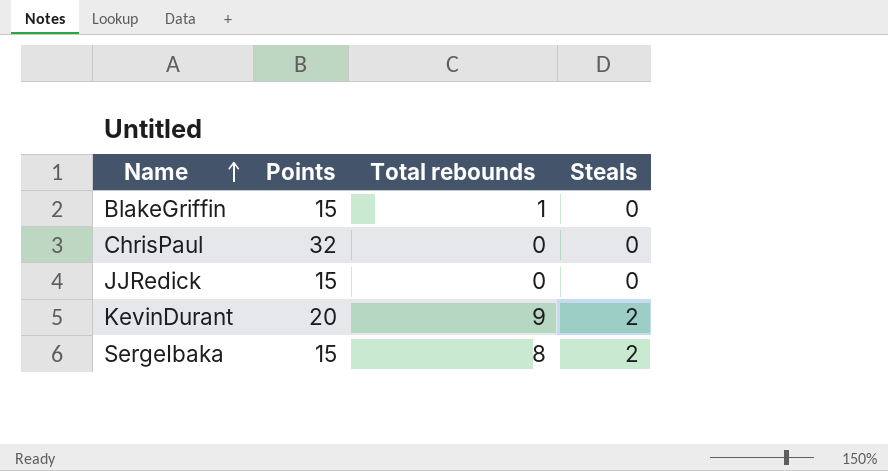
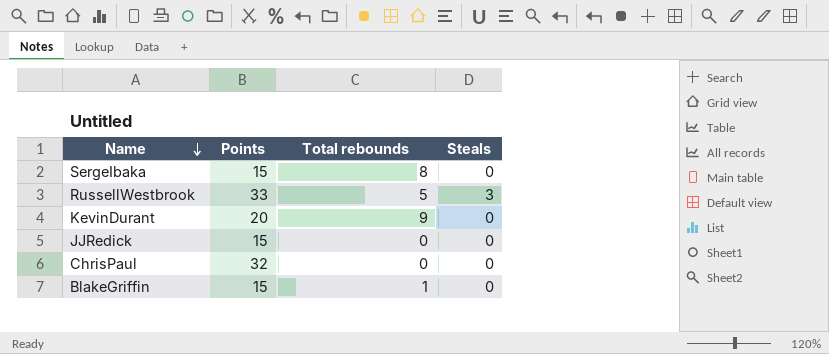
row order: Name ascending -> Name descending
SergeIbaka | Steals: 2 -> 0
row RussellWestbrook: none -> 33 | 5 | 3
KevinDurant | Steals: 2 -> 0

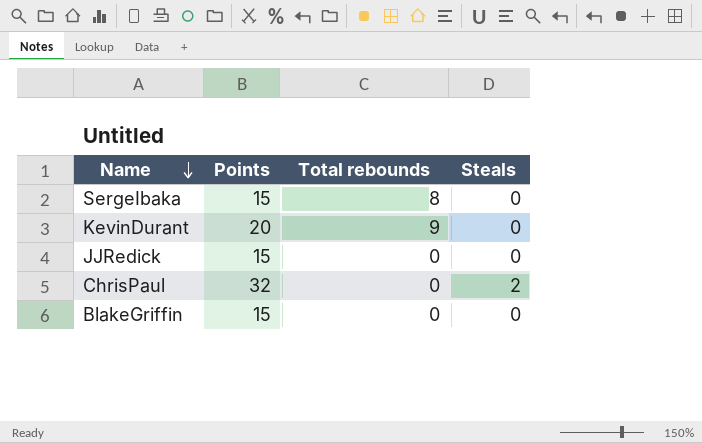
row RussellWestbrook: 33 | 5 | 3 -> none
ChrisPaul | Steals: 0 -> 2
BlakeGriffin | Total rebounds: 1 -> 0

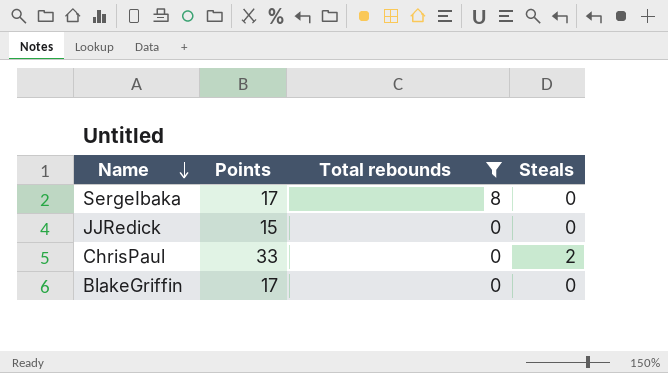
filter: none -> Total rebounds != 9
SergeIbaka | Points: 15 -> 17
ChrisPaul | Points: 32 -> 33
BlakeGriffin | Points: 15 -> 17

